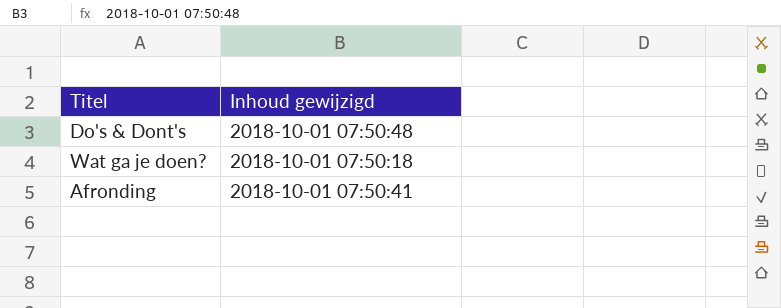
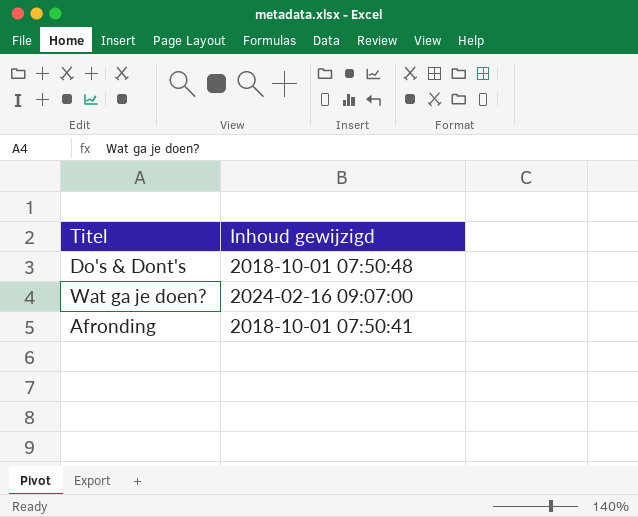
Wat ga je doen? | Inhoud gewijzigd: 2018-10-01 07:50:18 -> 2024-02-16 09:07:00

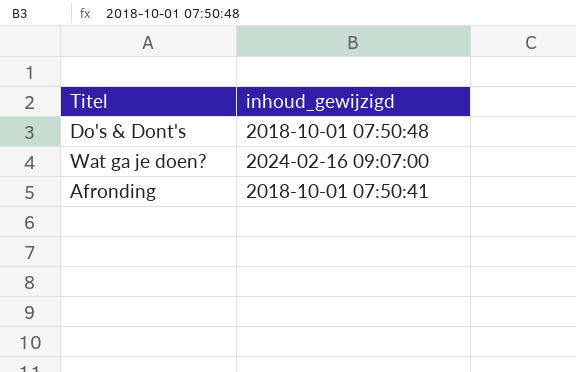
column name: Inhoud gewijzigd -> inhoud_gewijzigd

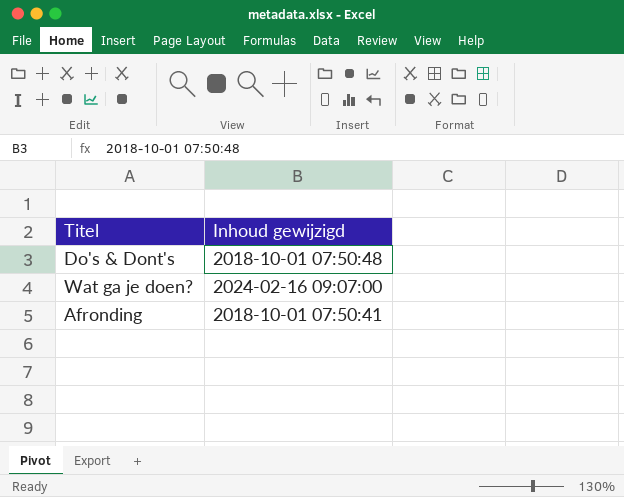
column name: inhoud_gewijzigd -> Inhoud gewijzigd

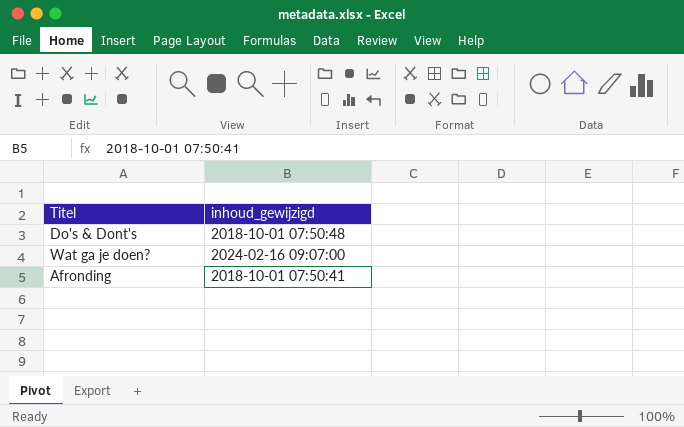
column name: Inhoud gewijzigd -> inhoud_gewijzigd

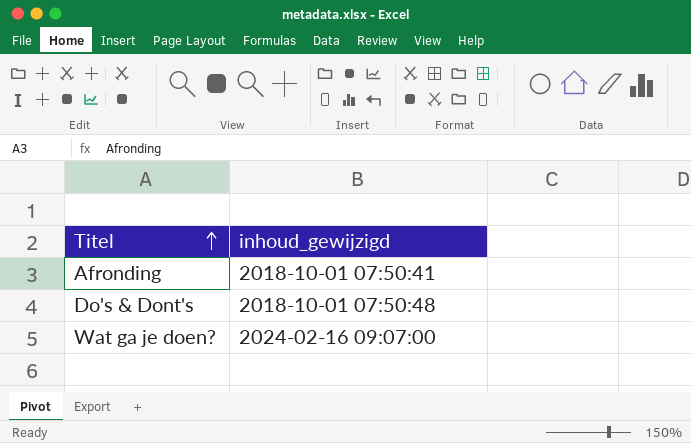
row order: none -> Titel ascending

